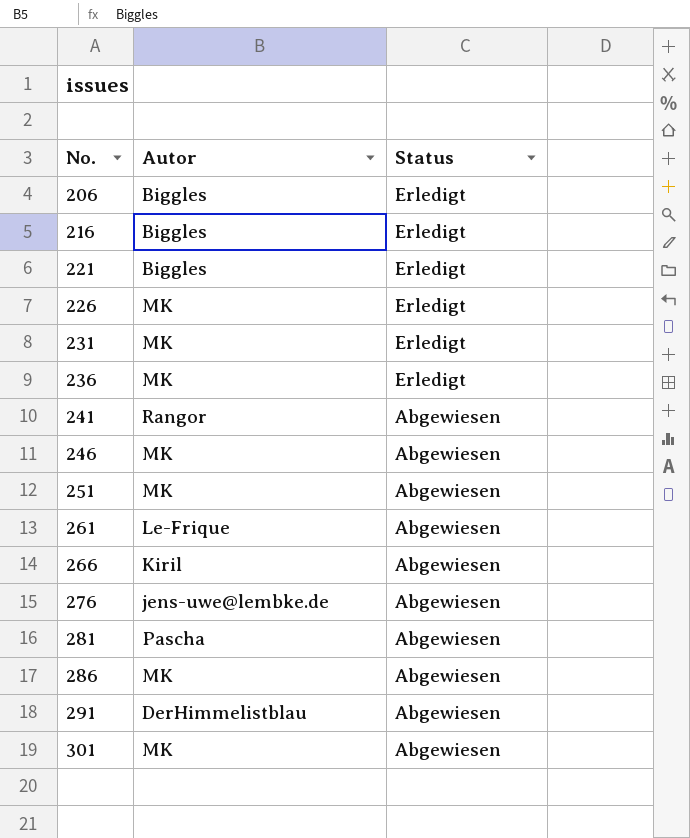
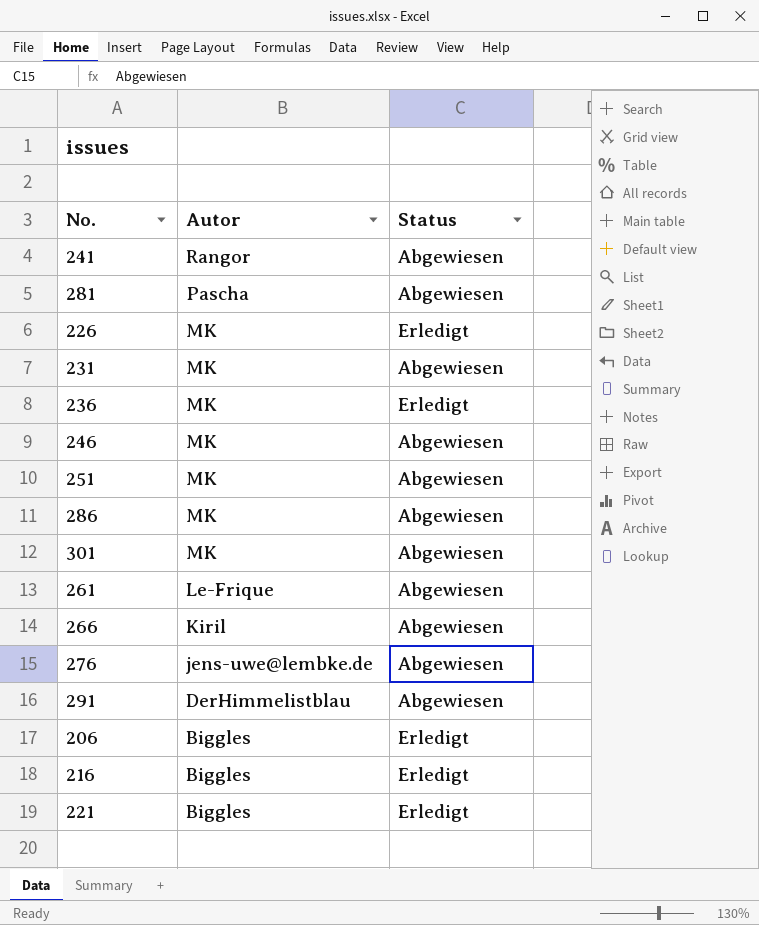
row order: No. ascending -> Autor descending
231 | Status: Erledigt -> Abgewiesen

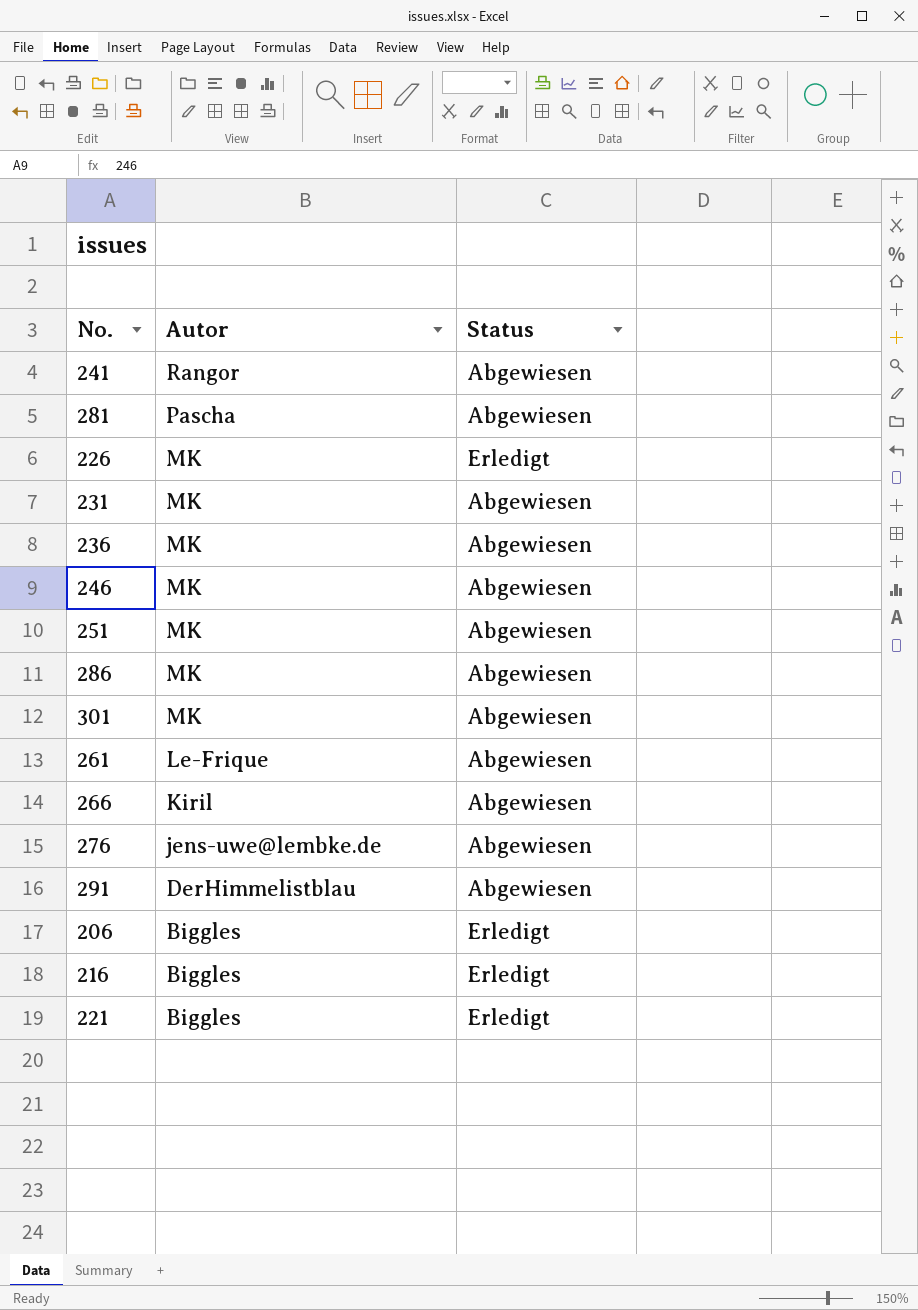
236 | Status: Erledigt -> Abgewiesen

